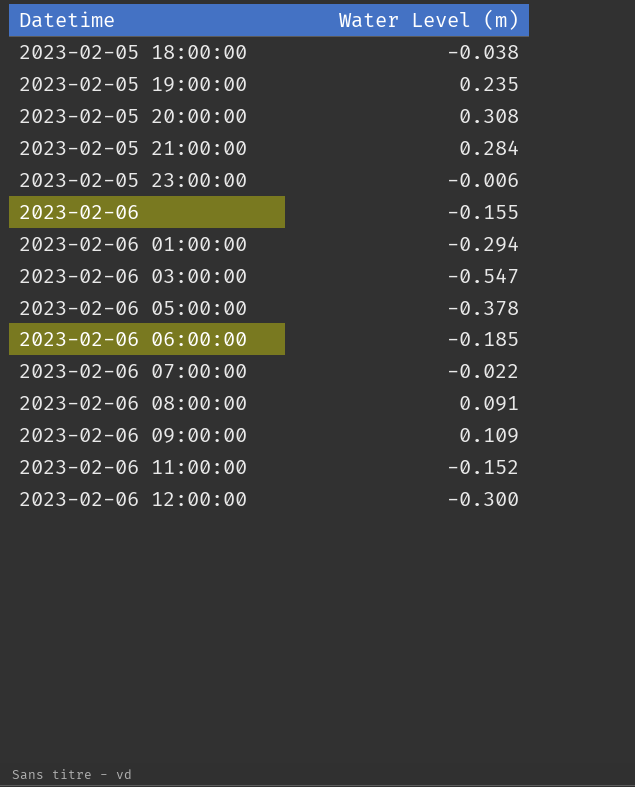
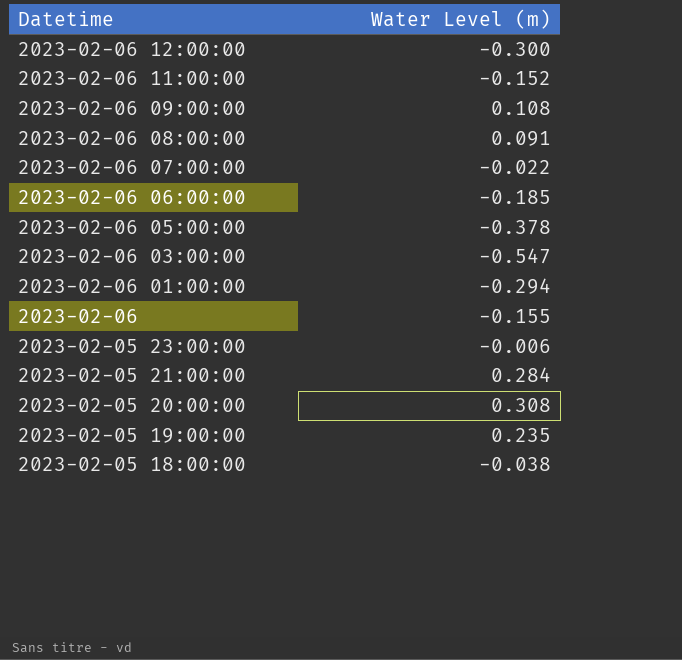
row order: Datetime ascending -> Datetime descending
2023-02-06 09:00:00 | Water Level (m): 0.109 -> 0.108

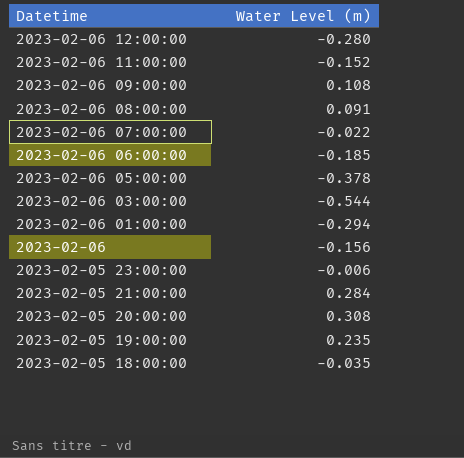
2023-02-06 12:00:00 | Water Level (m): -0.300 -> -0.280
2023-02-06 03:00:00 | Water Level (m): -0.547 -> -0.544
2023-02-06 | Water Level (m): -0.155 -> -0.156
2023-02-05 18:00:00 | Water Level (m): -0.038 -> -0.035

